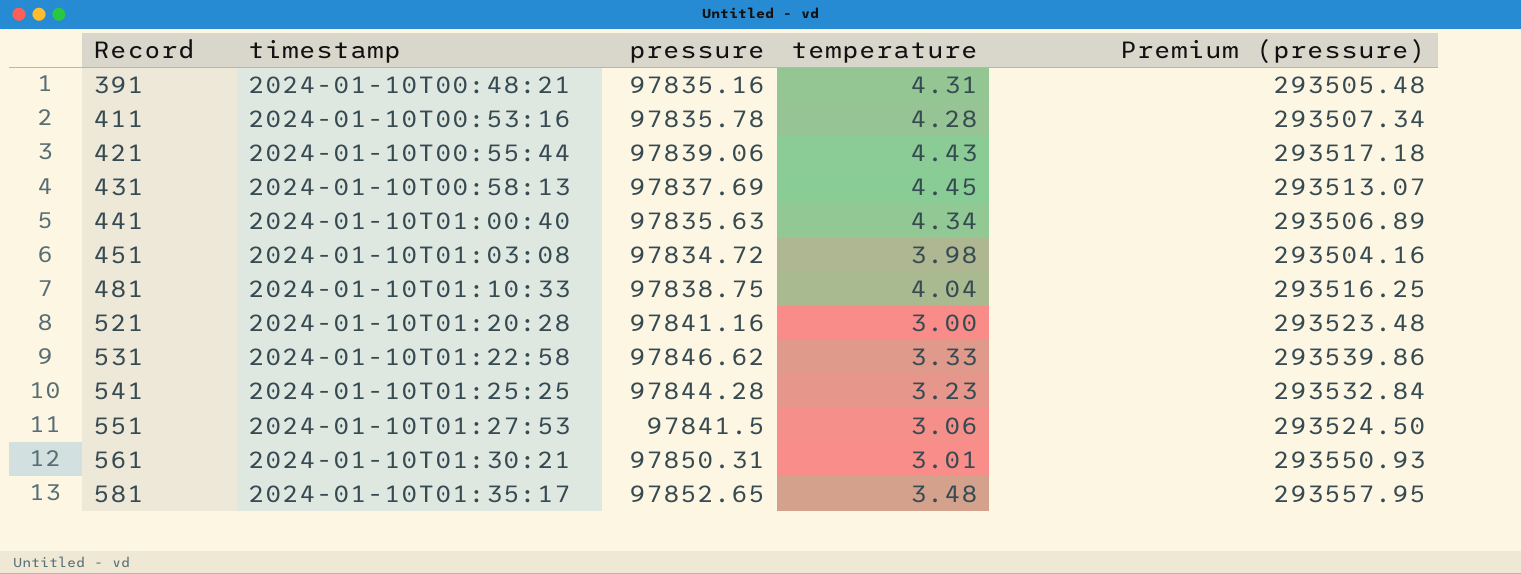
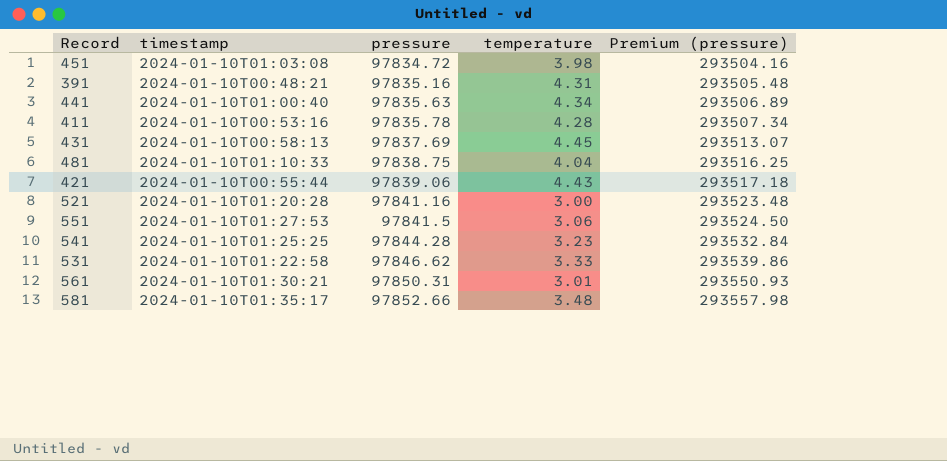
row order: Record ascending -> pressure ascending
581 | pressure: 97852.65 -> 97852.66
581 | Premium (pressure): 293557.95 -> 293557.98

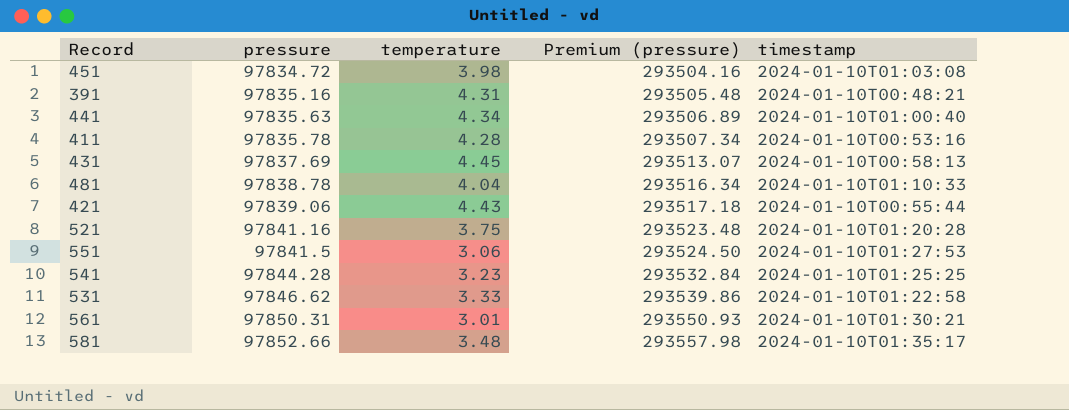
column timestamp | position: 2 -> 5
481 | pressure: 97838.75 -> 97838.78
481 | Premium (pressure): 293516.25 -> 293516.34
521 | temperature: 3.00 -> 3.75

